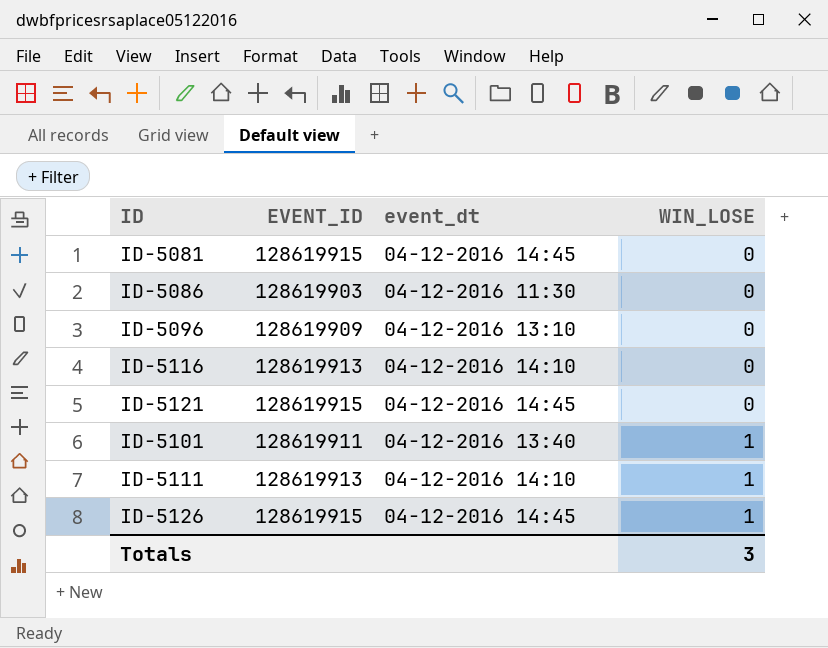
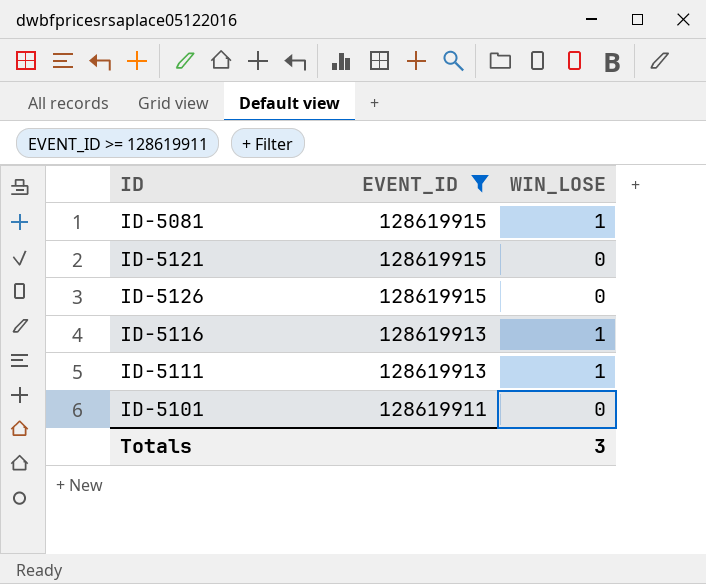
filter: none -> EVENT_ID >= 128619911
row order: WIN_LOSE ascending -> EVENT_ID descending
column event_dt | position: 3 -> none
ID-5081 | WIN_LOSE: 0 -> 1
ID-5126 | WIN_LOSE: 1 -> 0
ID-5116 | WIN_LOSE: 0 -> 1
ID-5101 | WIN_LOSE: 1 -> 0

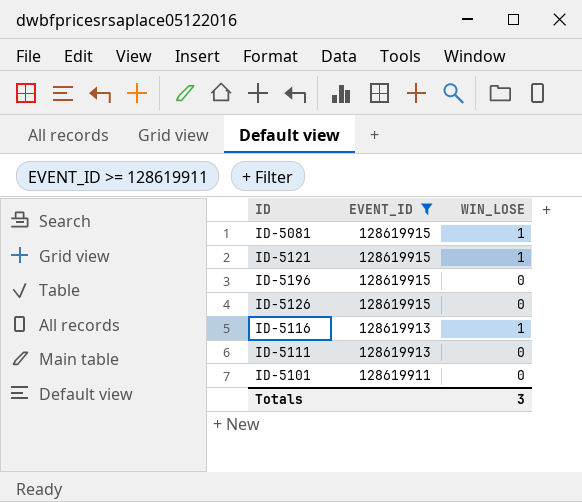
ID-5121 | WIN_LOSE: 0 -> 1
row ID-5196: none -> 128619915 | 0
ID-5111 | WIN_LOSE: 1 -> 0

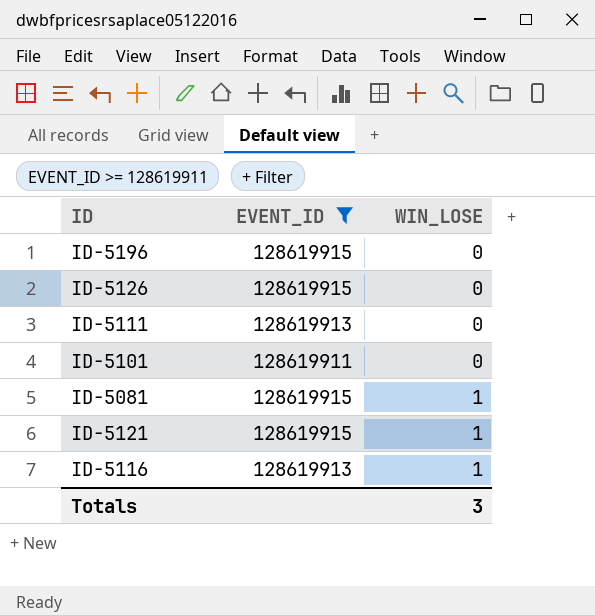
row order: EVENT_ID descending -> WIN_LOSE ascending

